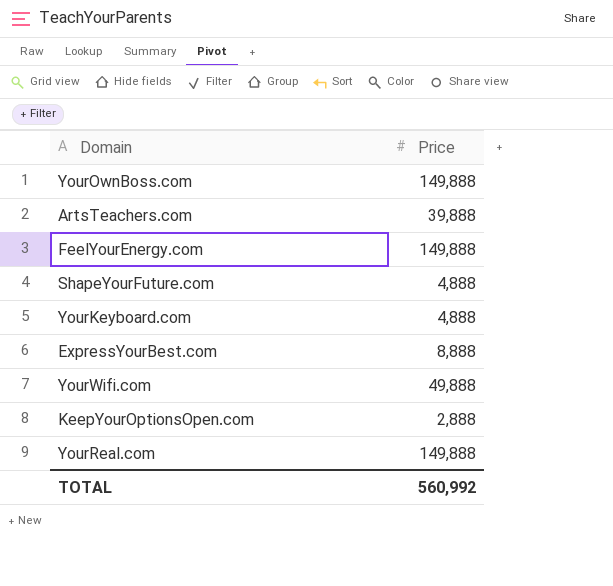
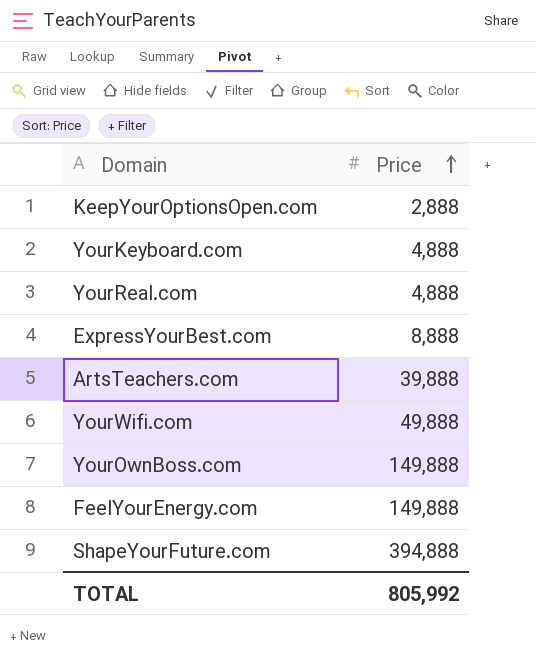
row order: none -> Price ascending
YourReal.com | Price: 149,888 -> 4,888
ShapeYourFuture.com | Price: 4,888 -> 394,888
TOTAL | Price: 560,992 -> 805,992

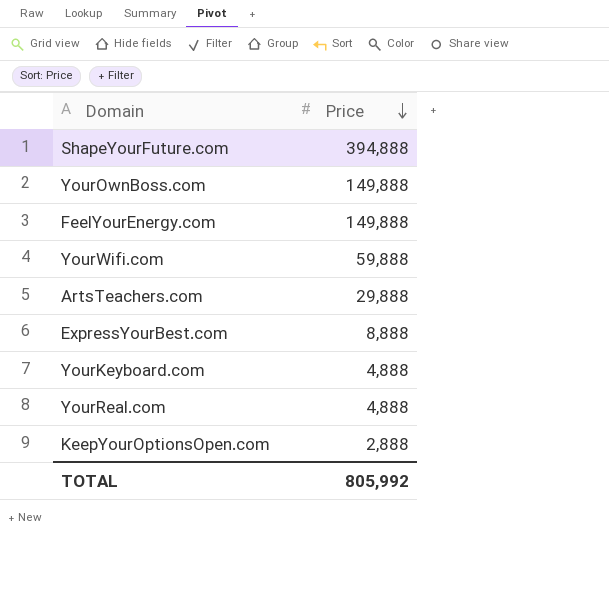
row order: Price ascending -> Price descending
YourWifi.com | Price: 49,888 -> 59,888
ArtsTeachers.com | Price: 39,888 -> 29,888

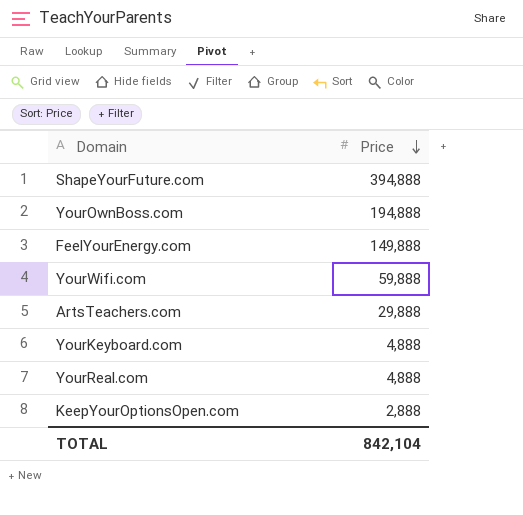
row ExpressYourBest.com: 8,888 -> none
YourOwnBoss.com | Price: 149,888 -> 194,888
TOTAL | Price: 805,992 -> 842,104

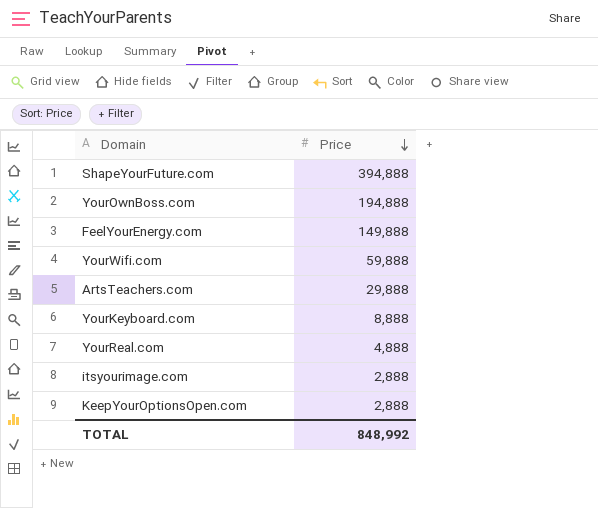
YourKeyboard.com | Price: 4,888 -> 8,888
row itsyourimage.com: none -> 2,888
TOTAL | Price: 842,104 -> 848,992

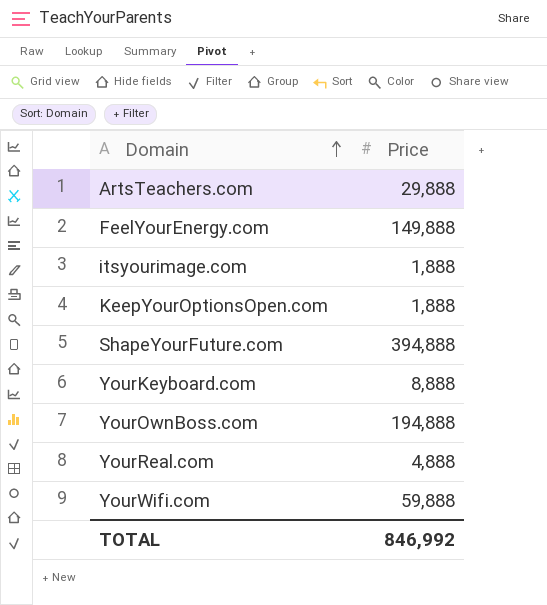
row order: Price descending -> Domain ascending
itsyourimage.com | Price: 2,888 -> 1,888
KeepYourOptionsOpen.com | Price: 2,888 -> 1,888
TOTAL | Price: 848,992 -> 846,992

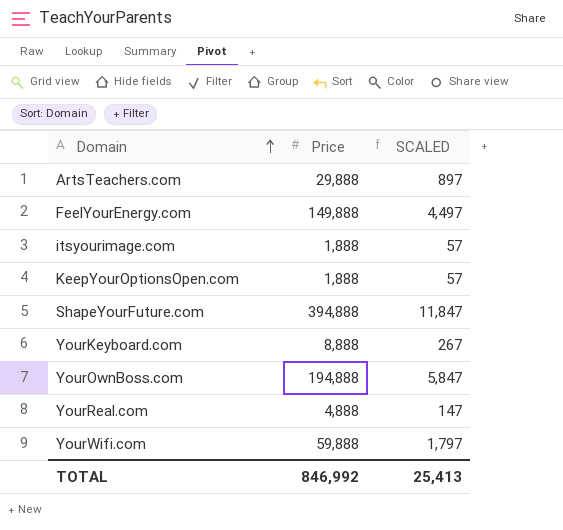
column SCALED | formula: none -> [Price] * 0.03

